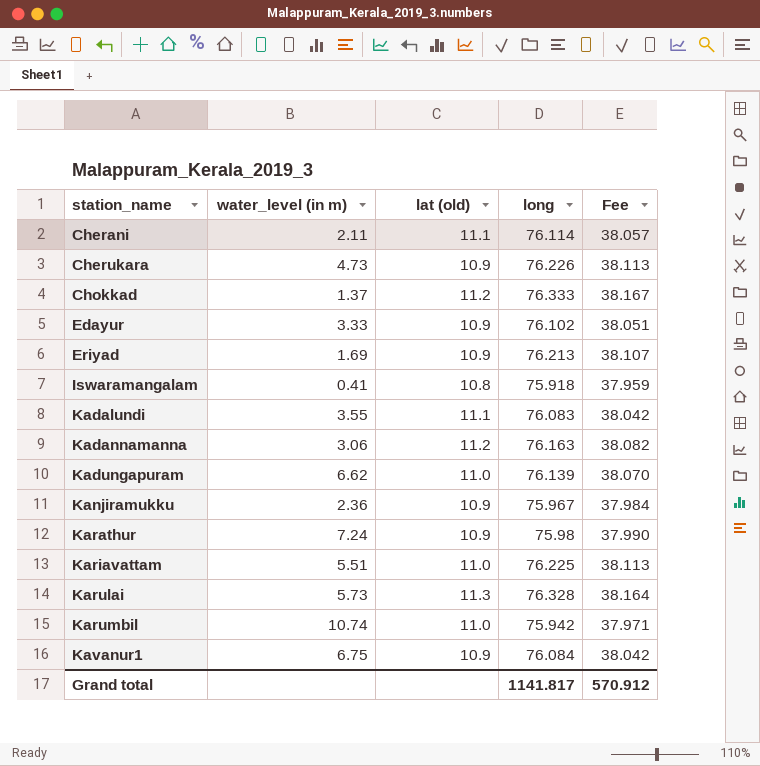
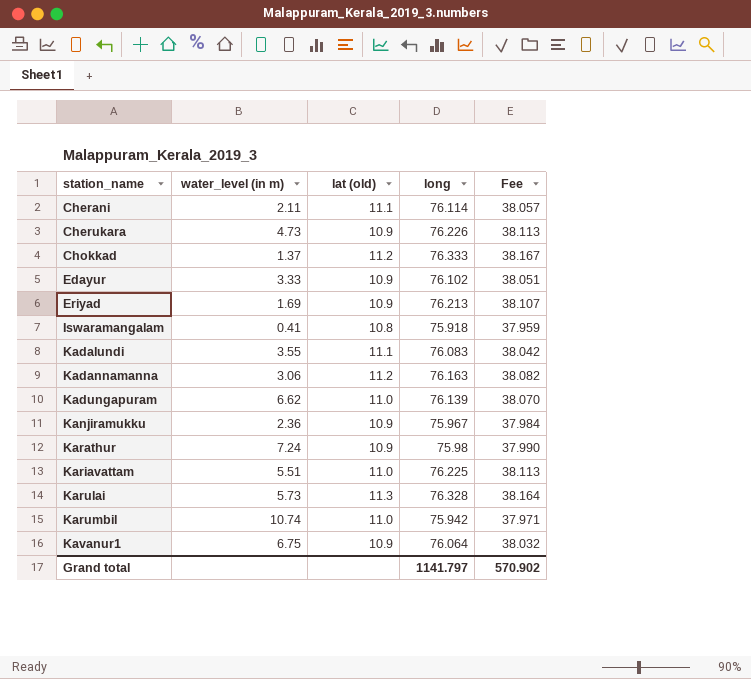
Kavanur1 | long: 76.084 -> 76.064
Kavanur1 | Fee: 38.042 -> 38.032
Grand total | long: 1141.817 -> 1141.797
Grand total | Fee: 570.912 -> 570.902

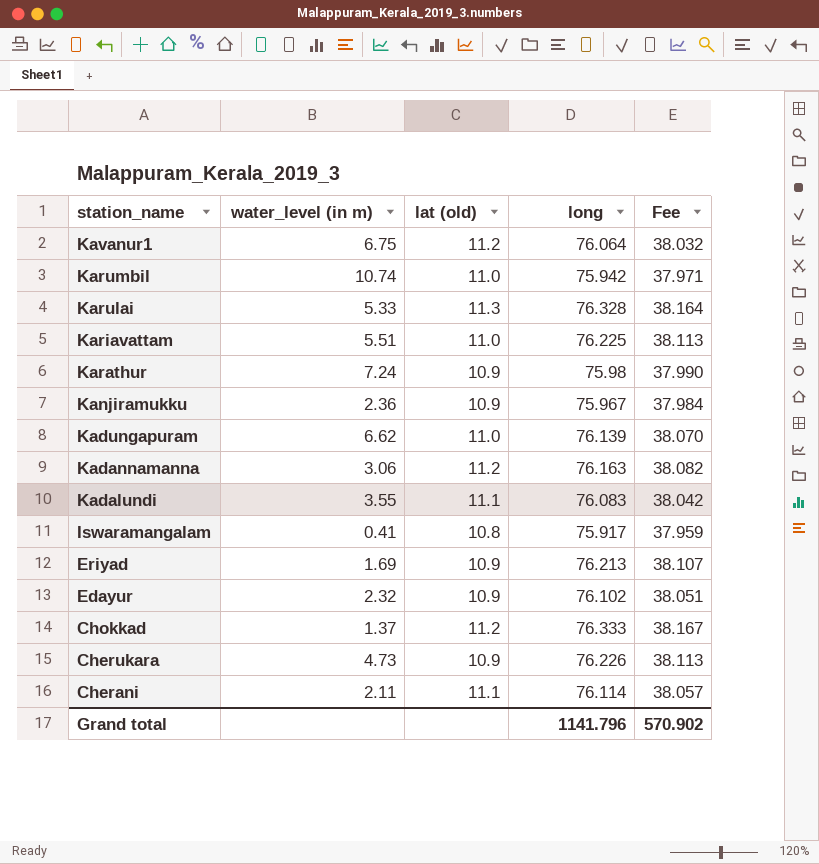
row order: station_name ascending -> station_name descending
Kavanur1 | lat (old): 10.9 -> 11.2
Karulai | water_level (in m): 5.73 -> 5.33
Iswaramangalam | long: 75.918 -> 75.917
Edayur | water_level (in m): 3.33 -> 2.32
Grand total | long: 1141.797 -> 1141.796

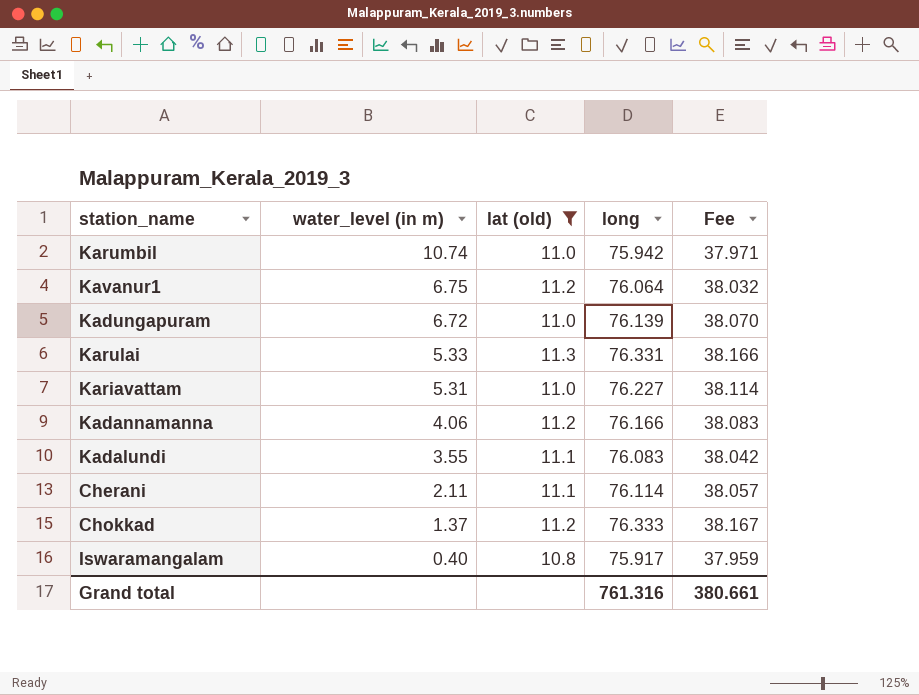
filter: none -> lat (old) != 10.9
row order: station_name descending -> water_level (in m) descending
Kadungapuram | water_level (in m): 6.62 -> 6.72
Karulai | long: 76.328 -> 76.331
Karulai | Fee: 38.164 -> 38.166
Kariavattam | water_level (in m): 5.51 -> 5.31
Kariavattam | long: 76.225 -> 76.227
Kariavattam | Fee: 38.113 -> 38.114
Kadannamanna | water_level (in m): 3.06 -> 4.06
Kadannamanna | long: 76.163 -> 76.166
Kadannamanna | Fee: 38.082 -> 38.083
Iswaramangalam | water_level (in m): 0.41 -> 0.40
Grand total | long: 1141.796 -> 761.316
Grand total | Fee: 570.902 -> 380.661

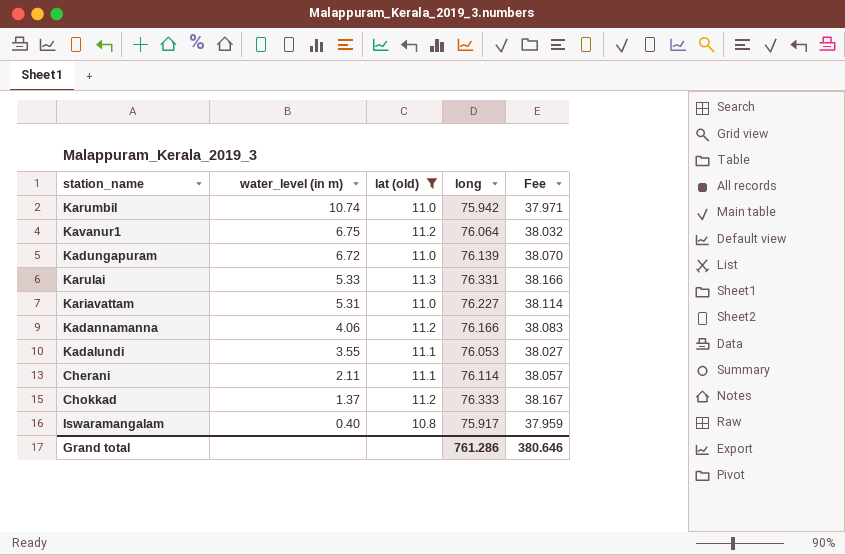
Kadalundi | long: 76.083 -> 76.053
Kadalundi | Fee: 38.042 -> 38.027
Grand total | long: 761.316 -> 761.286
Grand total | Fee: 380.661 -> 380.646

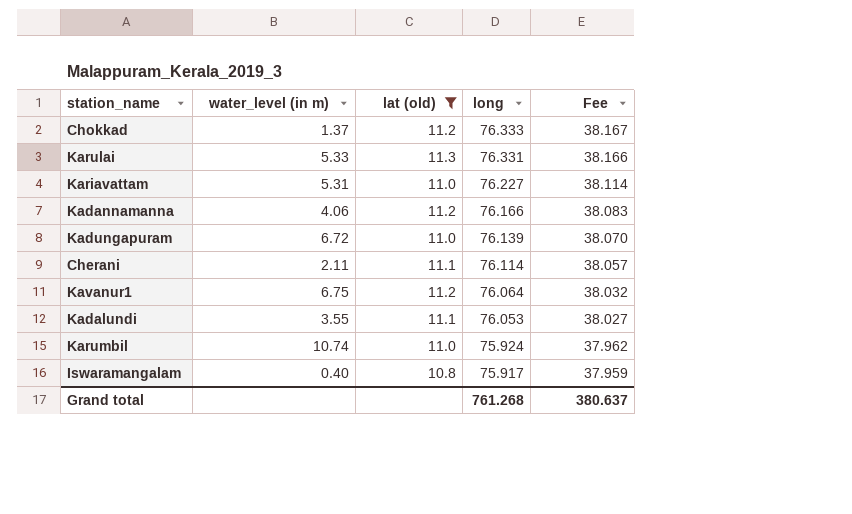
row order: water_level (in m) descending -> long descending
Karumbil | long: 75.942 -> 75.924
Karumbil | Fee: 37.971 -> 37.962
Grand total | long: 761.286 -> 761.268
Grand total | Fee: 380.646 -> 380.637

